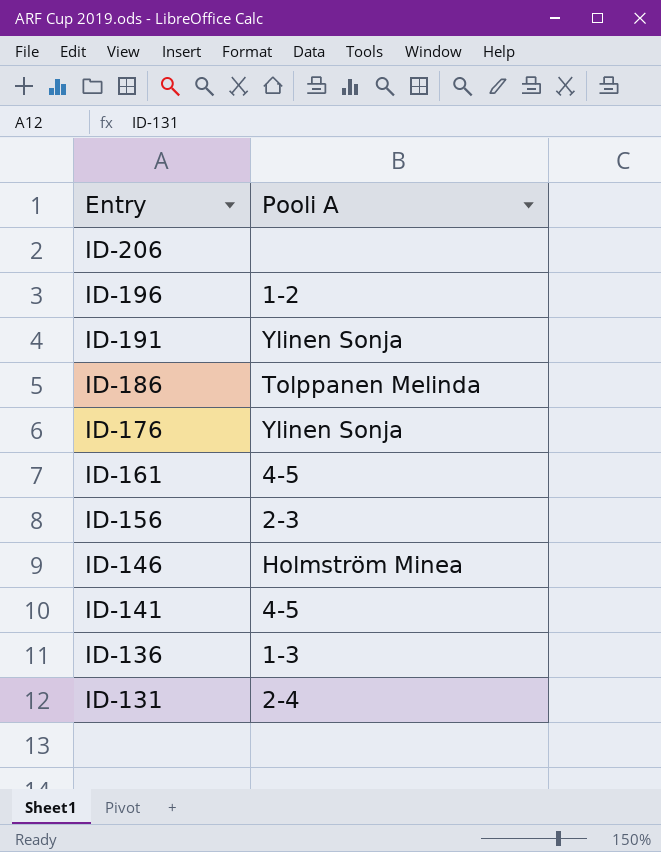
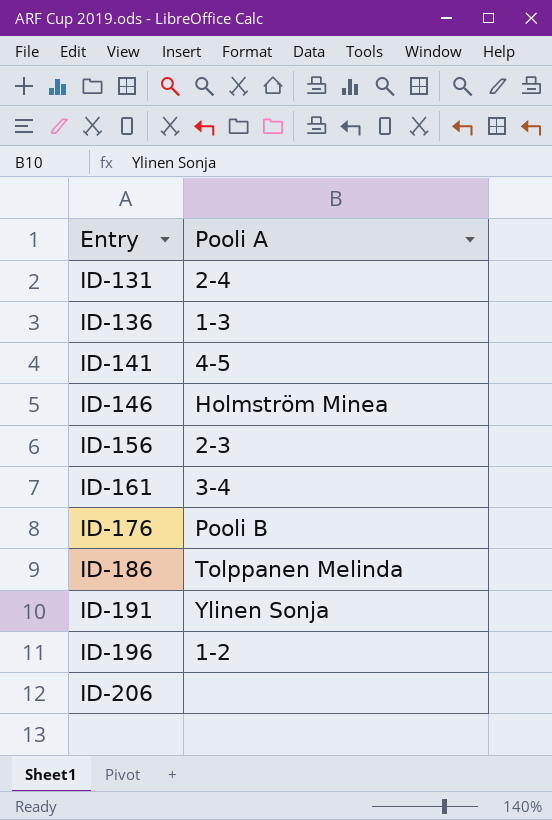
row order: Entry descending -> Entry ascending
ID-161 | Pooli A: 4-5 -> 3-4
ID-176 | Pooli A: Ylinen Sonja -> Pooli B

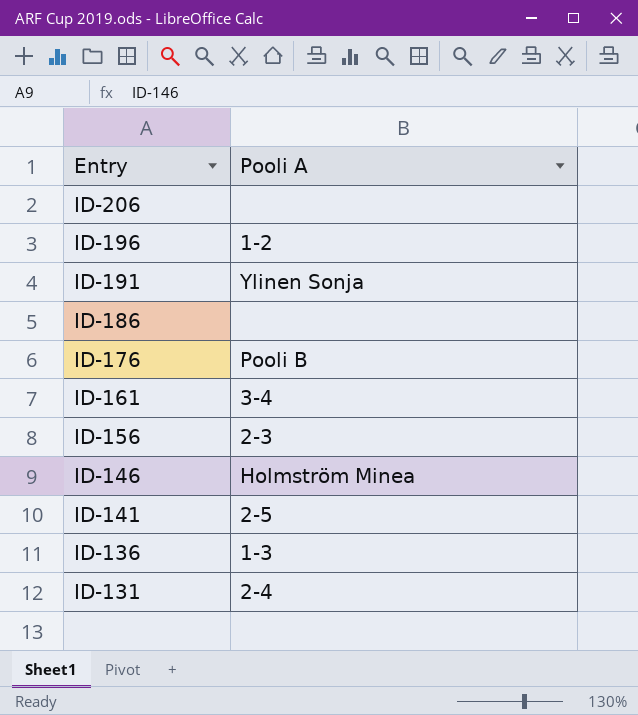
row order: Entry ascending -> Entry descending
ID-186 | Pooli A: Tolppanen Melinda -> none
ID-141 | Pooli A: 4-5 -> 2-5

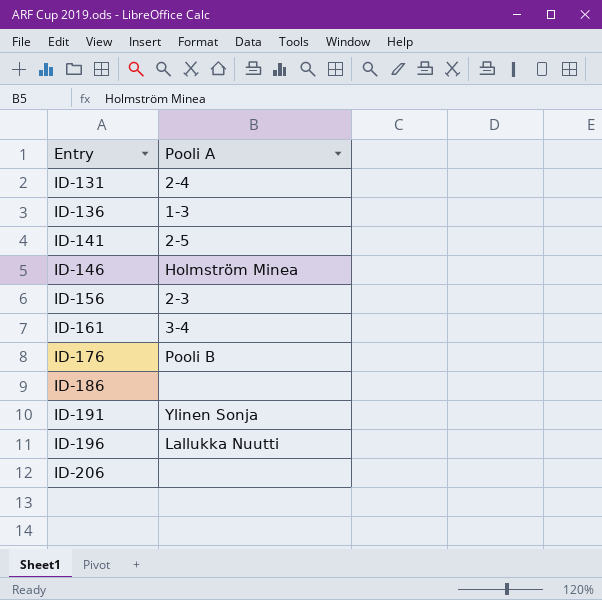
row order: Entry descending -> Entry ascending
ID-196 | Pooli A: 1-2 -> Lallukka Nuutti

